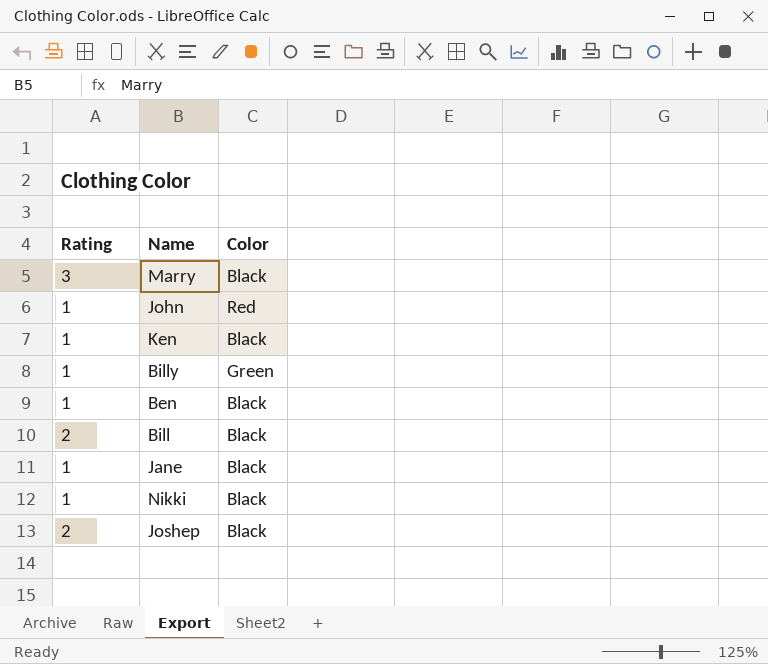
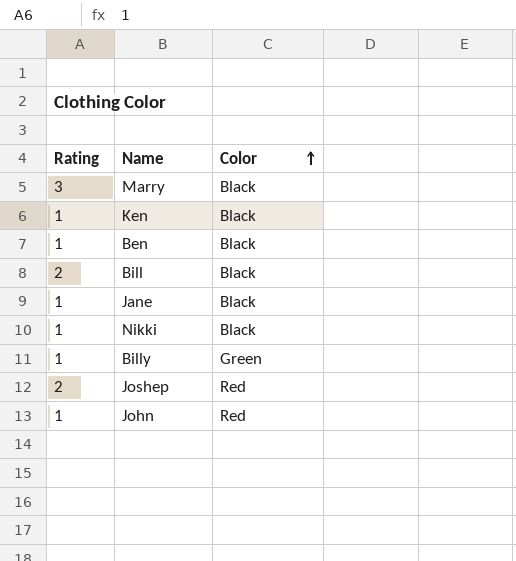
row order: none -> Color ascending
Joshep | Color: Black -> Red

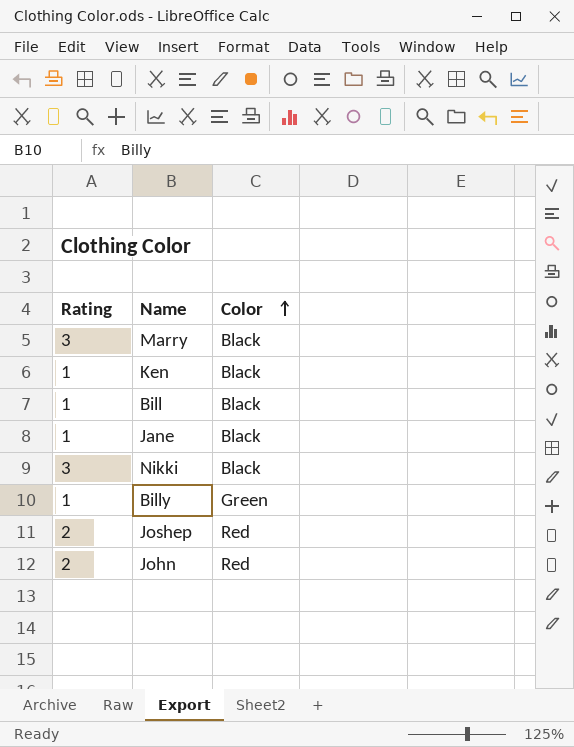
row Ben: 1 | Black -> none
Bill | Rating: 2 -> 1
Nikki | Rating: 1 -> 3
John | Rating: 1 -> 2

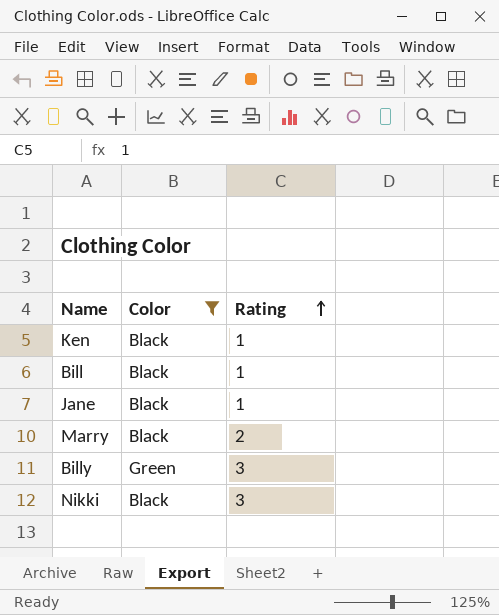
filter: none -> Color != Red
row order: Color ascending -> Rating ascending
column Rating | position: 1 -> 3
Marry | Rating: 3 -> 2
Billy | Rating: 1 -> 3

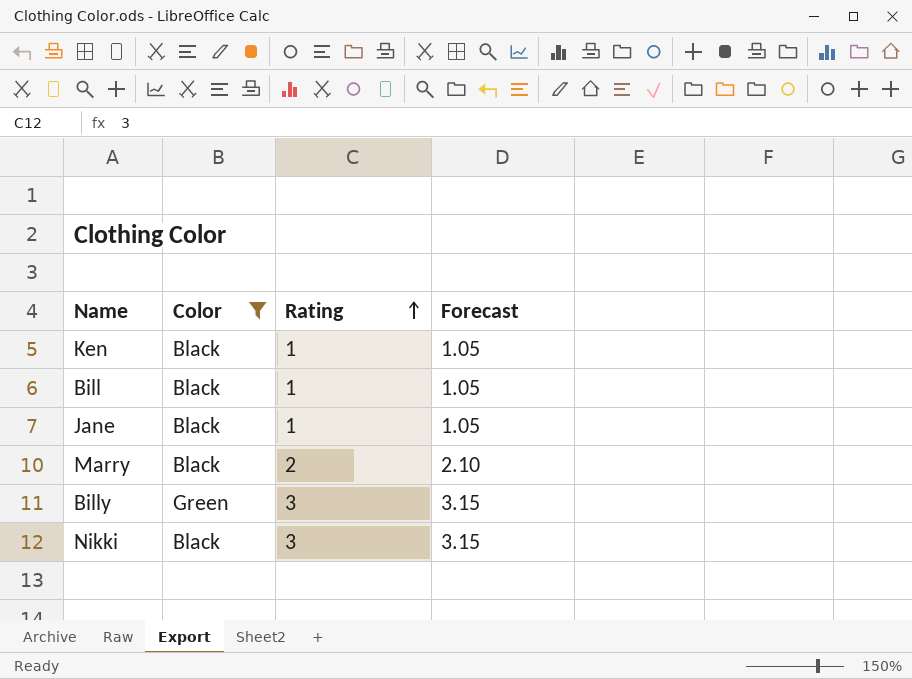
column Forecast | formula: none -> [Rating] * 1.05

